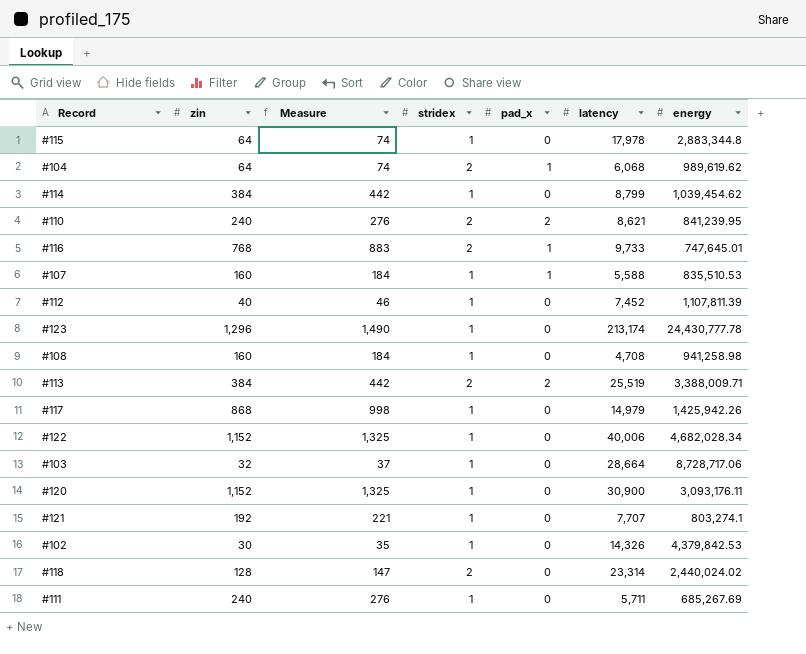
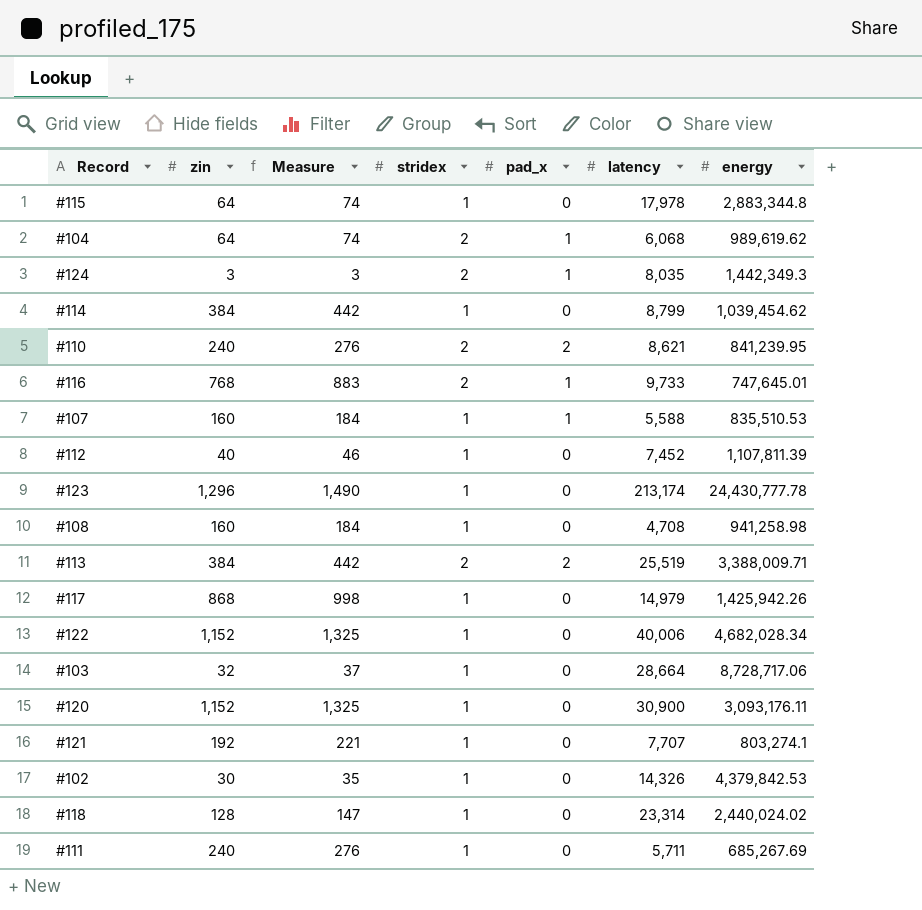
row #124: none -> 3 | 3 | 2 | 1 | 8,035 | 1,442,349.3
#118 | stridex: 2 -> 1

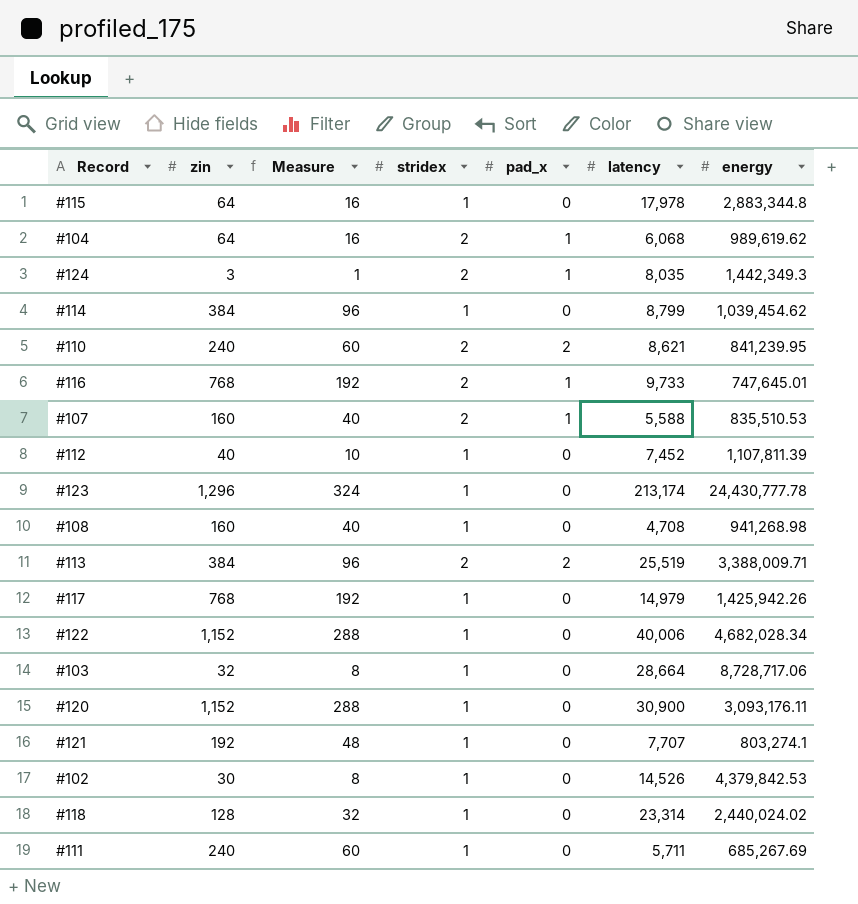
column Measure | formula: [zin] * 1.15 -> [zin] * 0.25
#107 | stridex: 1 -> 2
#108 | energy: 941,258.98 -> 941,268.98
#117 | zin: 868 -> 768
#102 | latency: 14,326 -> 14,526

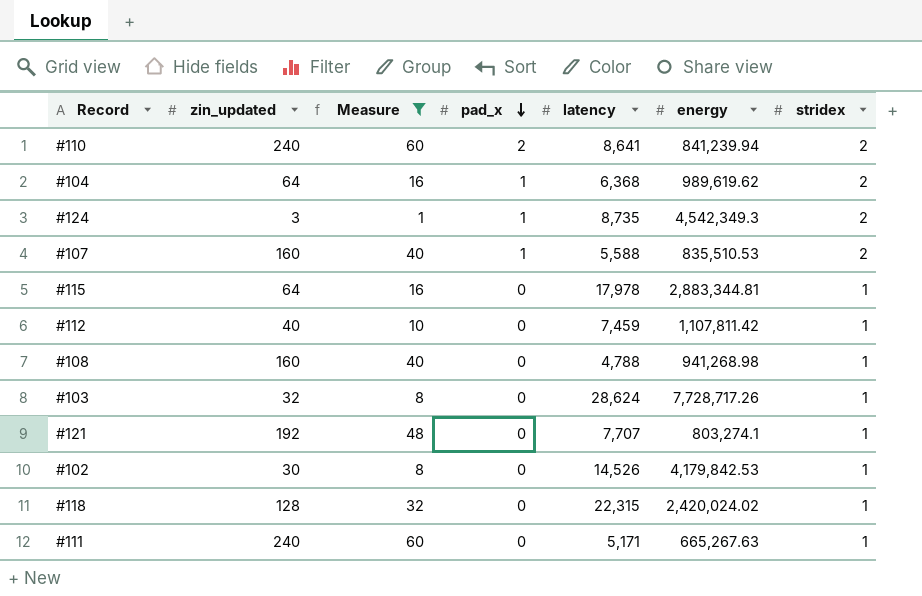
filter: none -> Measure <= 60
row order: none -> pad_x descending
column name: zin -> zin_updated
column stridex | position: 4 -> 7
#110 | latency: 8,621 -> 8,641
#110 | energy: 841,239.95 -> 841,239.94
#104 | latency: 6,068 -> 6,368
#124 | latency: 8,035 -> 8,735
#124 | energy: 1,442,349.3 -> 4,542,349.3
#115 | energy: 2,883,344.8 -> 2,883,344.81
#112 | latency: 7,452 -> 7,459
#112 | energy: 1,107,811.39 -> 1,107,811.42
#108 | latency: 4,708 -> 4,788
#103 | latency: 28,664 -> 28,624
#103 | energy: 8,728,717.06 -> 7,728,717.26
#102 | energy: 4,379,842.53 -> 4,179,842.53
#118 | latency: 23,314 -> 22,315
#118 | energy: 2,440,024.02 -> 2,420,024.02
#111 | latency: 5,711 -> 5,171
#111 | energy: 685,267.69 -> 665,267.63

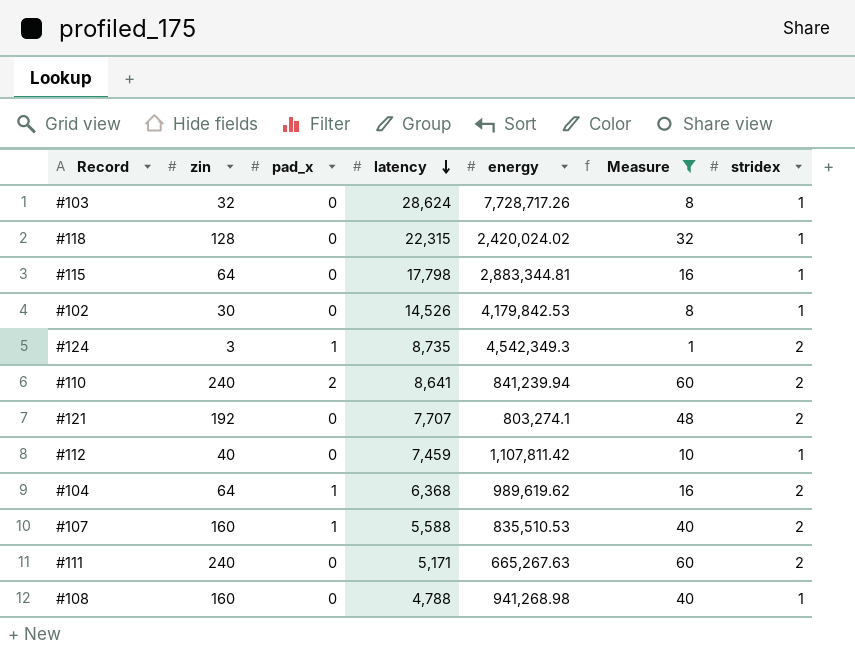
row order: pad_x descending -> latency descending
column name: zin_updated -> zin
column Measure | position: 3 -> 6
#115 | latency: 17,978 -> 17,798
#121 | stridex: 1 -> 2
#111 | stridex: 1 -> 2

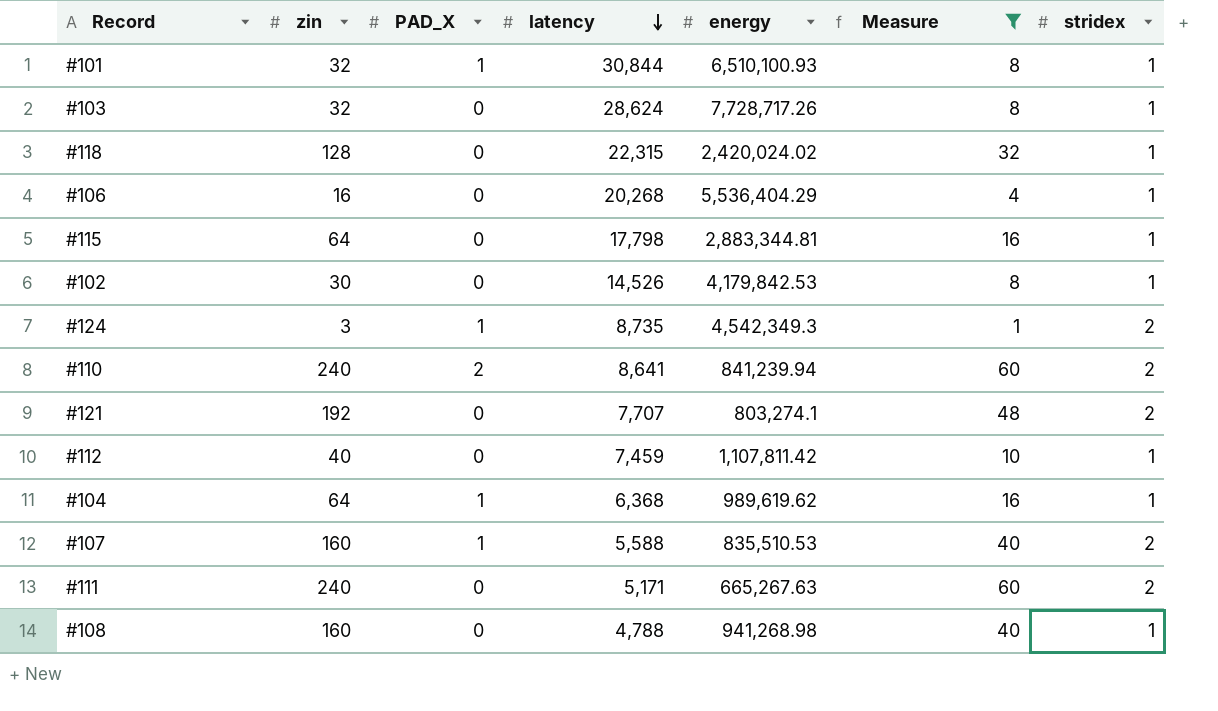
column name: pad_x -> PAD_X
row #101: none -> 32 | 1 | 30,844 | 6,510,100.93 | 8 | 1
row #106: none -> 16 | 0 | 20,268 | 5,536,404.29 | 4 | 1
#104 | stridex: 2 -> 1

